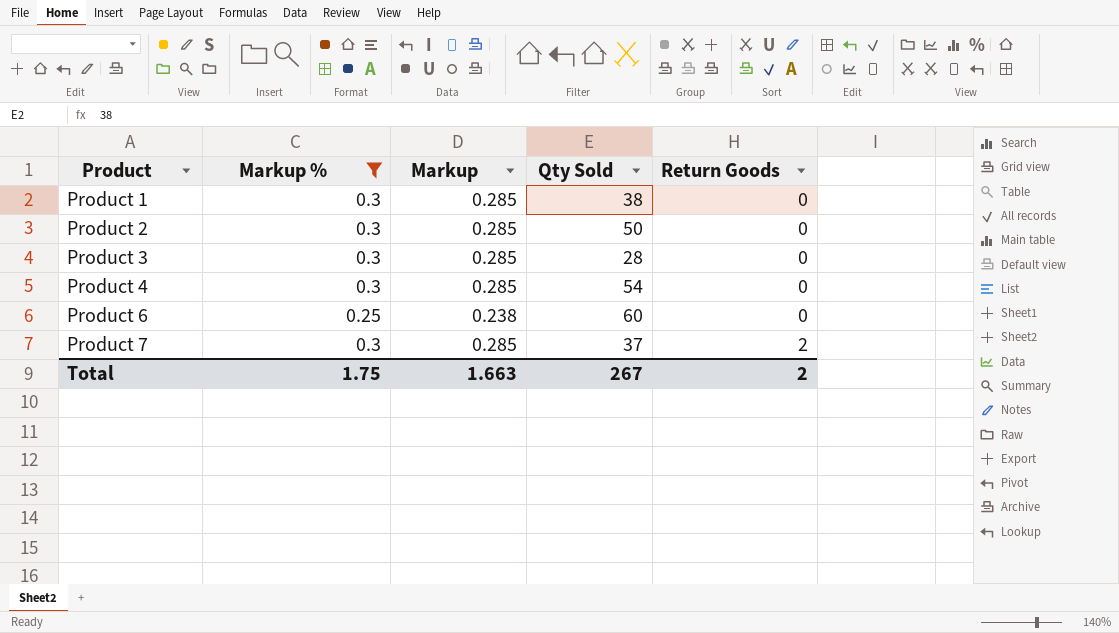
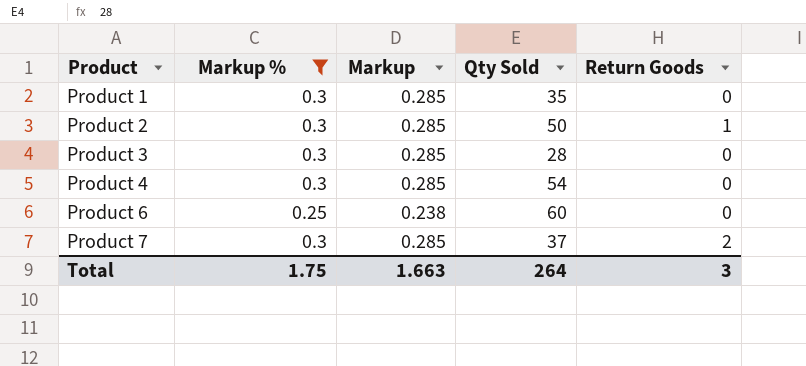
Product 1 | Qty Sold: 38 -> 35
Product 2 | Return Goods: 0 -> 1
Total | Qty Sold: 267 -> 264
Total | Return Goods: 2 -> 3

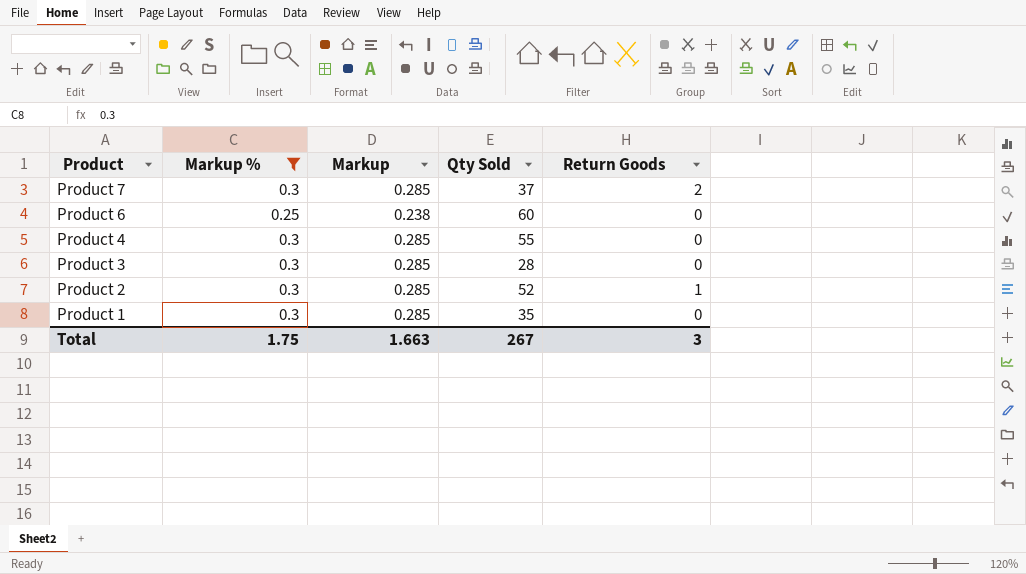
row order: Product ascending -> Product descending
Product 4 | Qty Sold: 54 -> 55
Product 2 | Qty Sold: 50 -> 52
Total | Qty Sold: 264 -> 267

